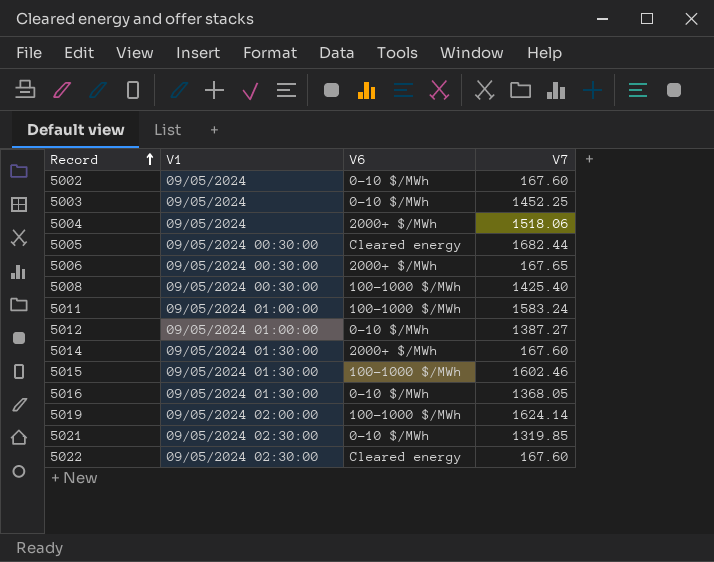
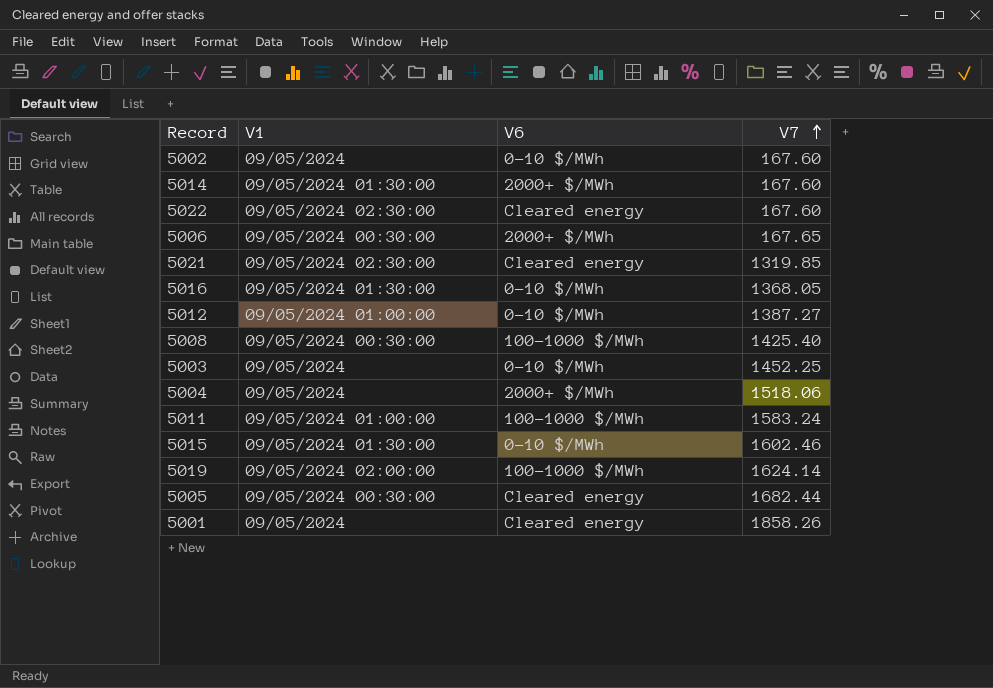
row order: Record ascending -> V7 ascending
5021 | V6: 0-10 $/MWh -> Cleared energy
5015 | V6: 100-1000 $/MWh -> 0-10 $/MWh
row 5001: none -> 09/05/2024 | Cleared energy | 1858.26

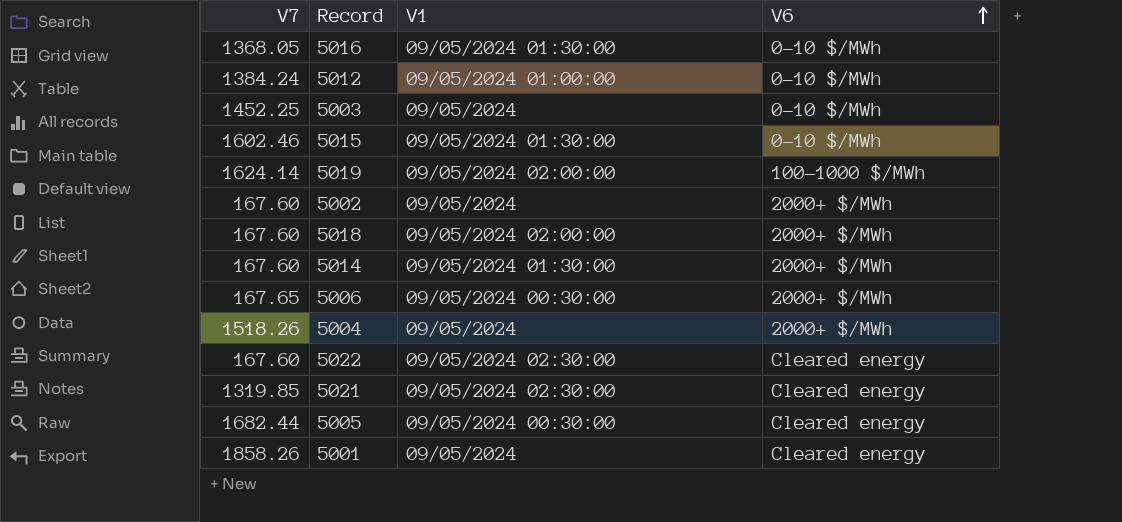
row order: V7 ascending -> V6 ascending
column V7 | position: 4 -> 1
row 5008: 09/05/2024 00:30:00 | 100-1000 $/MWh | 1425.40 -> none
row 5011: 09/05/2024 01:00:00 | 100-1000 $/MWh | 1583.24 -> none
5012 | V7: 1387.27 -> 1384.24
5002 | V6: 0-10 $/MWh -> 2000+ $/MWh
row 5018: none -> 167.60 | 09/05/2024 02:00:00 | 2000+ $/MWh
5004 | V7: 1518.06 -> 1518.26

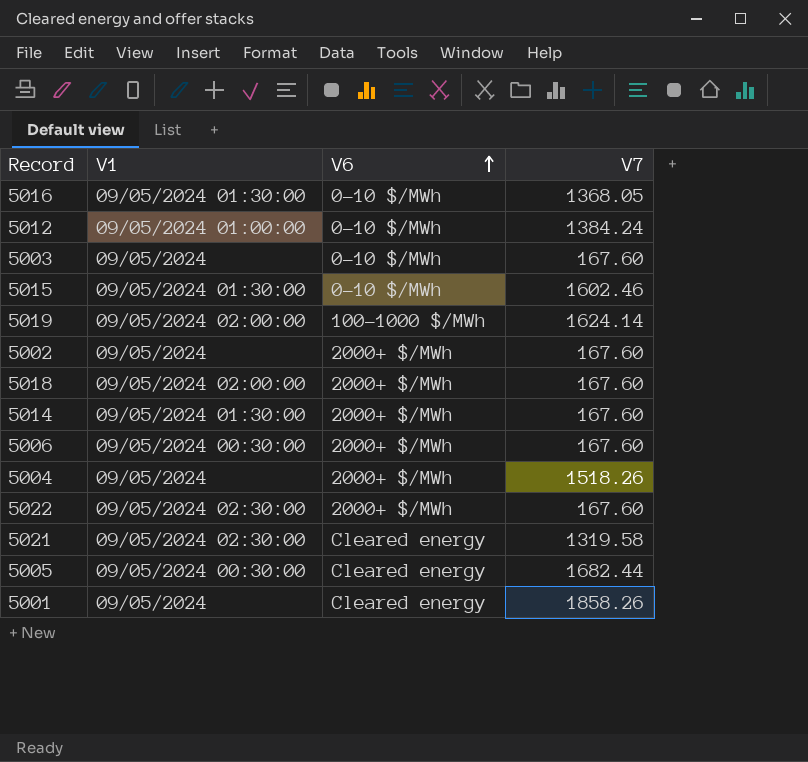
column V7 | position: 1 -> 4
5003 | V7: 1452.25 -> 167.60
5006 | V7: 167.65 -> 167.60
5022 | V6: Cleared energy -> 2000+ $/MWh
5021 | V7: 1319.85 -> 1319.58

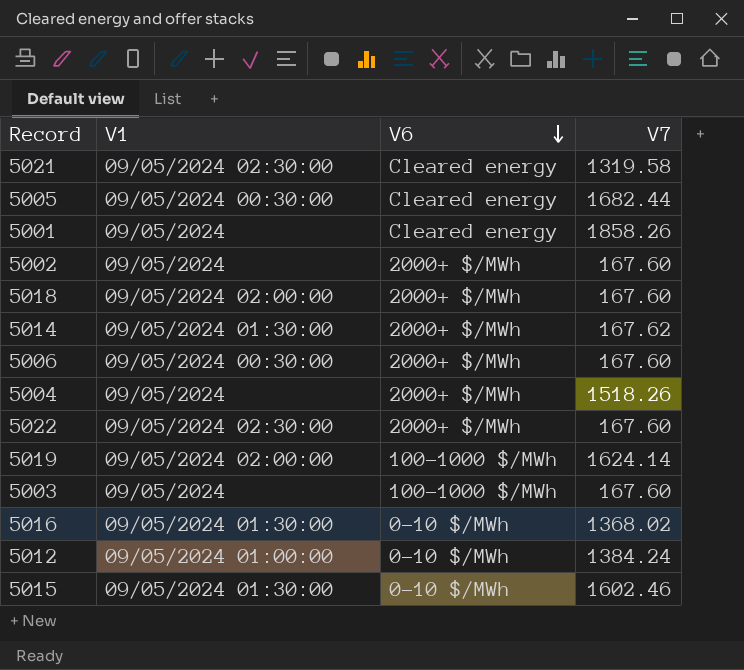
row order: V6 ascending -> V6 descending
5014 | V7: 167.60 -> 167.62
5003 | V6: 0-10 $/MWh -> 100-1000 $/MWh
5016 | V7: 1368.05 -> 1368.02

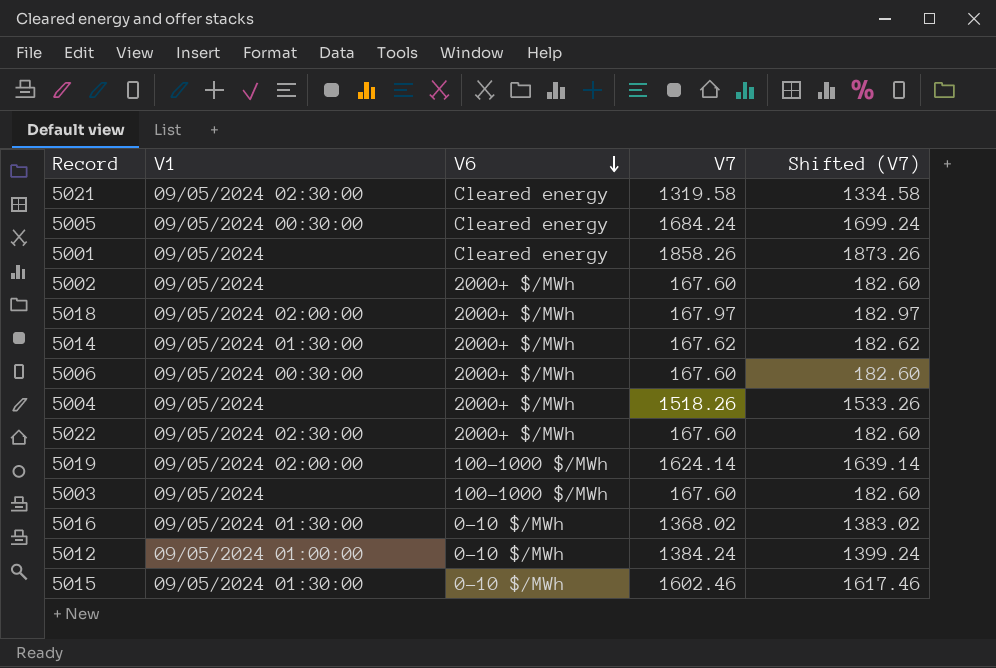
column Shifted (V7) | formula: none -> [V7] + 15
5005 | V7: 1682.44 -> 1684.24
5018 | V7: 167.60 -> 167.97

